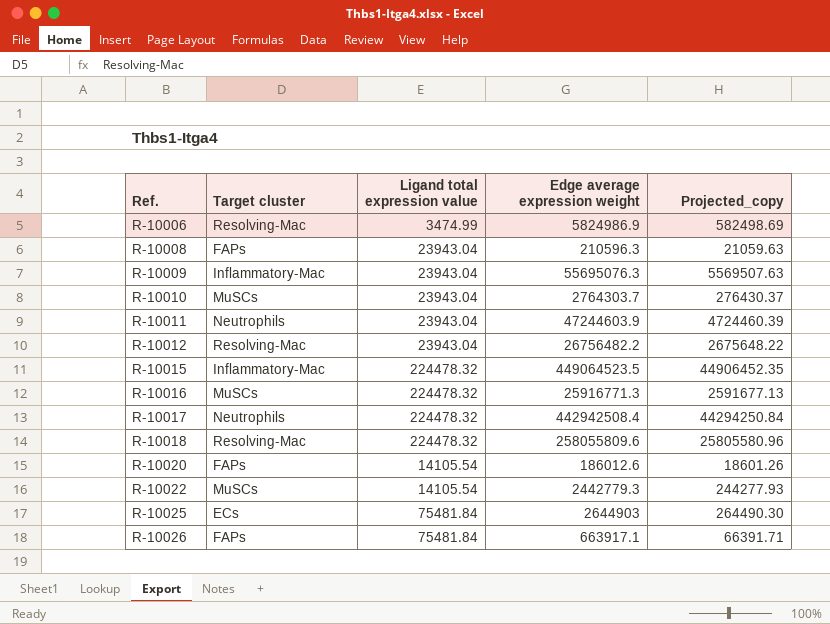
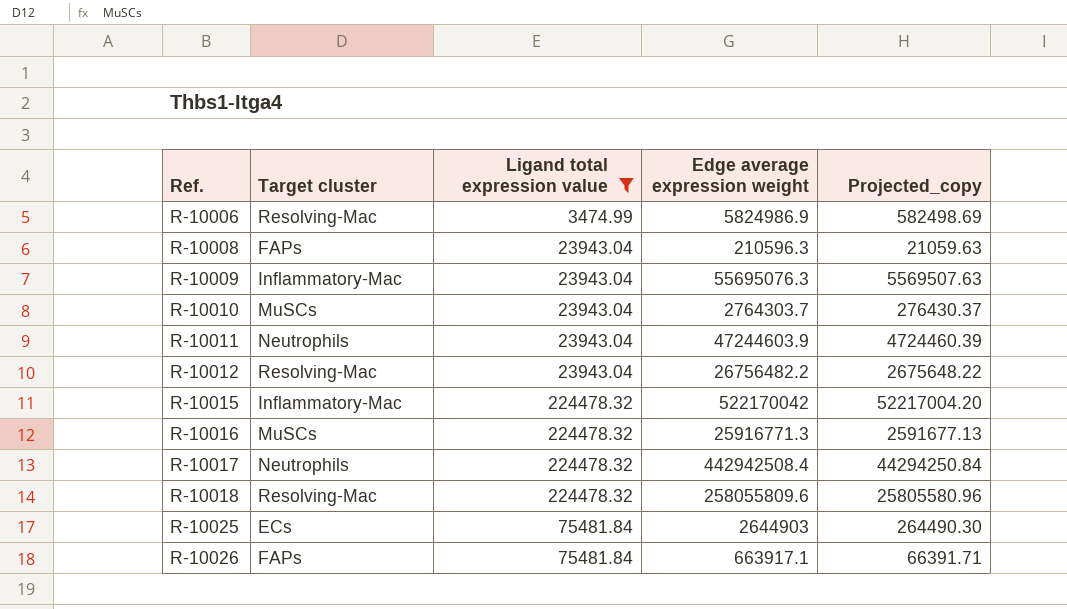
filter: none -> Ligand total expression value != 14105.54
R-10015 | Edge average expression weight: 449064523.5 -> 522170042
R-10015 | Projected_copy: 44906452.35 -> 52217004.20

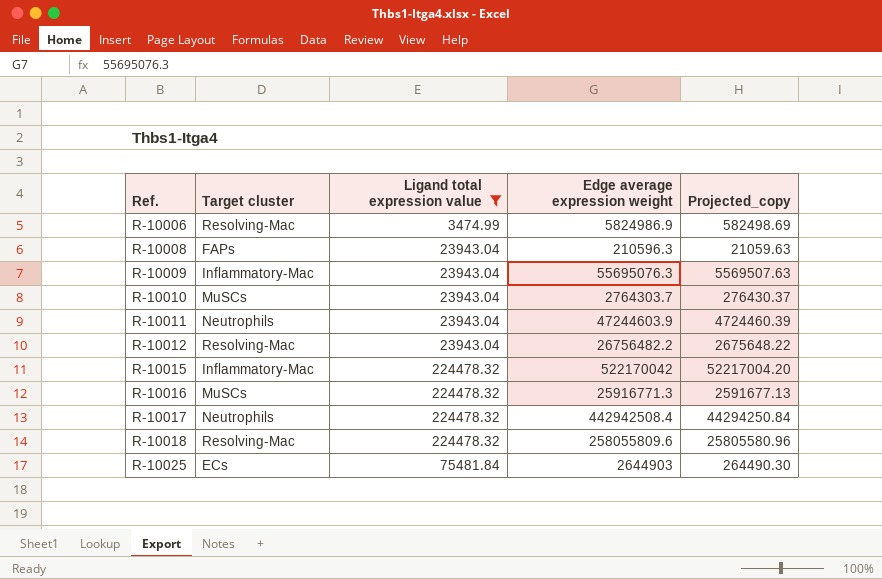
row R-10026: FAPs | 75481.84 | 663917.1 | 66391.71 -> none

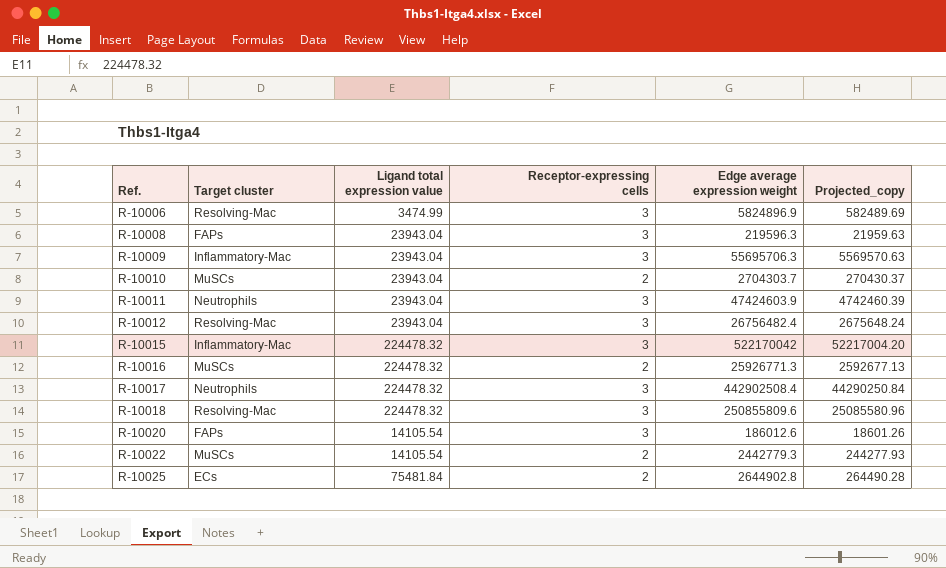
filter: Ligand total expression value != 14105.54 -> none
column Receptor-expressing cells | position: none -> 4
R-10006 | Edge average expression weight: 5824986.9 -> 5824896.9
R-10006 | Projected_copy: 582498.69 -> 582489.69
R-10008 | Edge average expression weight: 210596.3 -> 219596.3
R-10008 | Projected_copy: 21059.63 -> 21959.63
R-10009 | Edge average expression weight: 55695076.3 -> 55695706.3
R-10009 | Projected_copy: 5569507.63 -> 5569570.63
R-10010 | Edge average expression weight: 2764303.7 -> 2704303.7
R-10010 | Projected_copy: 276430.37 -> 270430.37
R-10011 | Edge average expression weight: 47244603.9 -> 47424603.9
R-10011 | Projected_copy: 4724460.39 -> 4742460.39
R-10012 | Edge average expression weight: 26756482.2 -> 26756482.4
R-10012 | Projected_copy: 2675648.22 -> 2675648.24
R-10016 | Edge average expression weight: 25916771.3 -> 25926771.3
R-10016 | Projected_copy: 2591677.13 -> 2592677.13
R-10017 | Edge average expression weight: 442942508.4 -> 442902508.4
R-10017 | Projected_copy: 44294250.84 -> 44290250.84
R-10018 | Edge average expression weight: 258055809.6 -> 250855809.6
R-10018 | Projected_copy: 25805580.96 -> 25085580.96
R-10025 | Edge average expression weight: 2644903 -> 2644902.8
R-10025 | Projected_copy: 264490.30 -> 264490.28

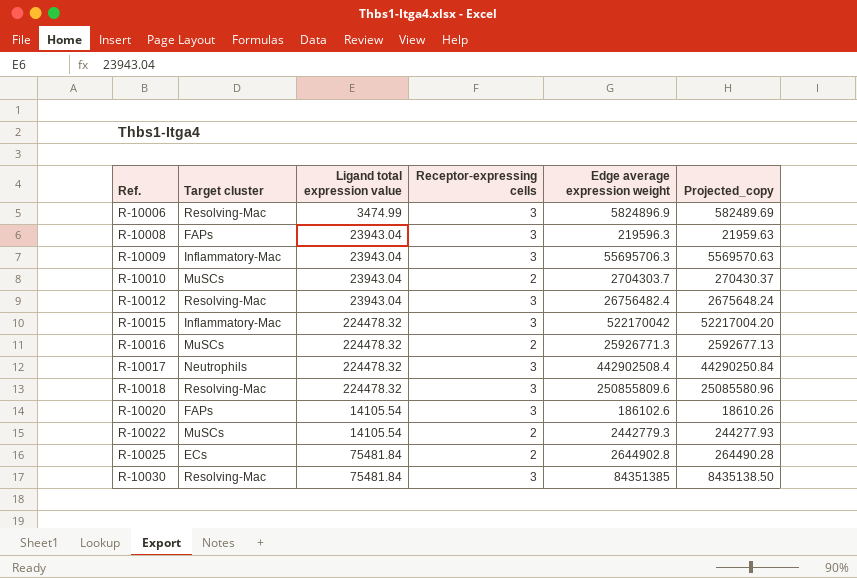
row R-10011: Neutrophils | 23943.04 | 3 | 47424603.9 | 4742460.39 -> none
R-10020 | Edge average expression weight: 186012.6 -> 186102.6
R-10020 | Projected_copy: 18601.26 -> 18610.26
row R-10030: none -> Resolving-Mac | 75481.84 | 3 | 84351385 | 8435138.50

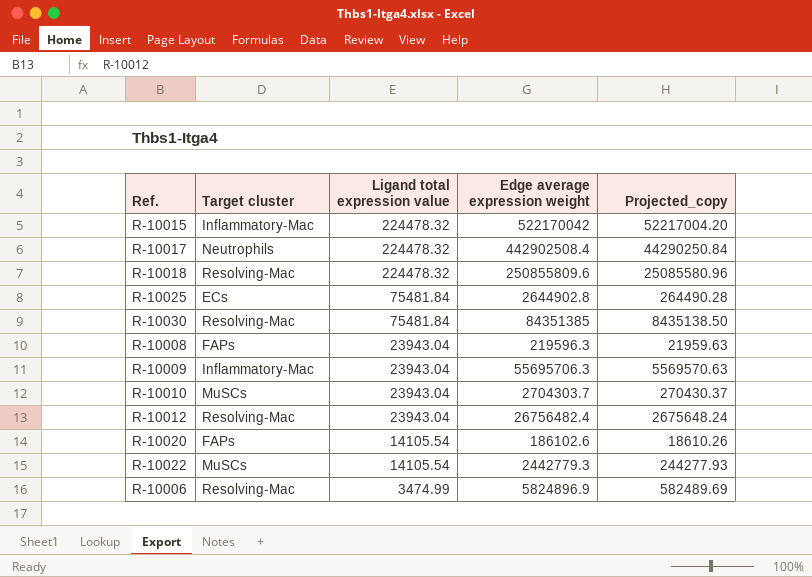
row order: Ref. ascending -> Ligand total expression value descending
column Receptor-expressing cells | position: 4 -> none
row R-10016: MuSCs | 224478.32 | 2 | 25926771.3 | 2592677.13 -> none

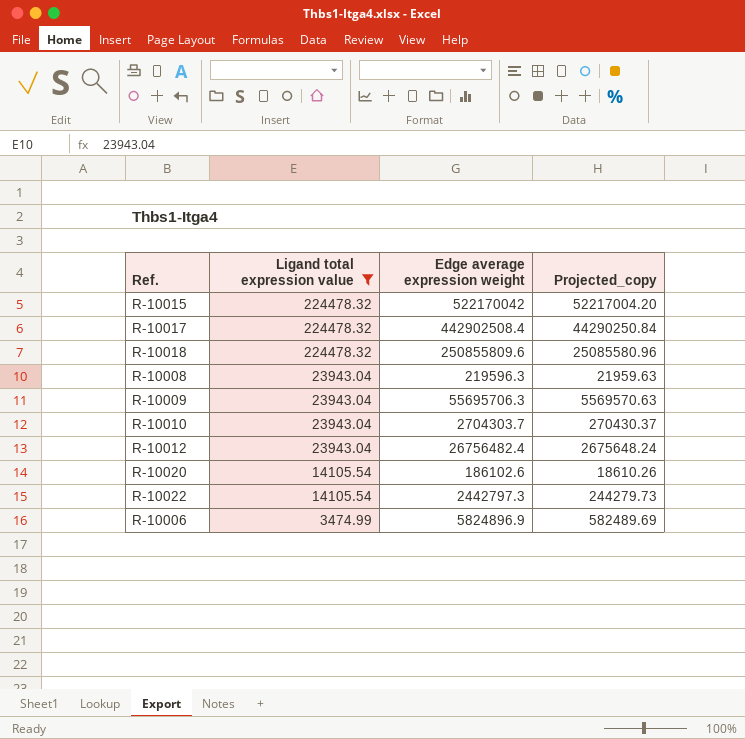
filter: none -> Ligand total expression value != 75481.84
column Target cluster | position: 2 -> none
R-10022 | Edge average expression weight: 2442779.3 -> 2442797.3
R-10022 | Projected_copy: 244277.93 -> 244279.73

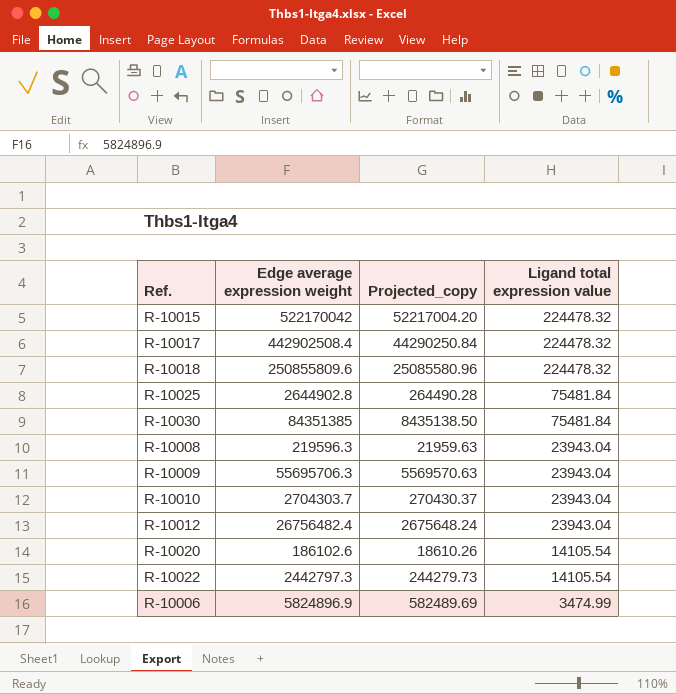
filter: Ligand total expression value != 75481.84 -> none
column Ligand total expression value | position: 2 -> 4

